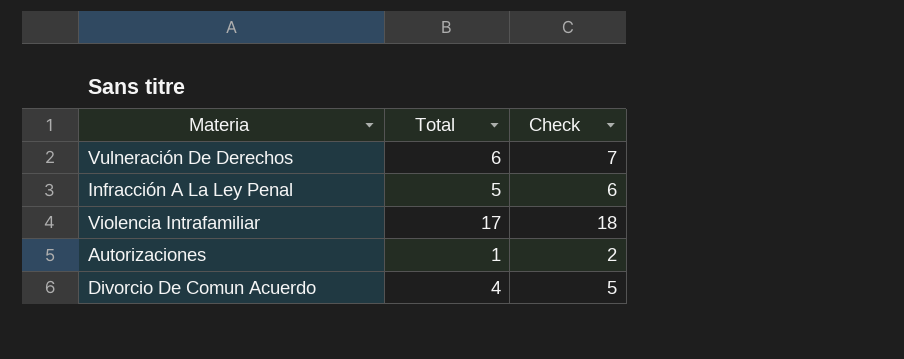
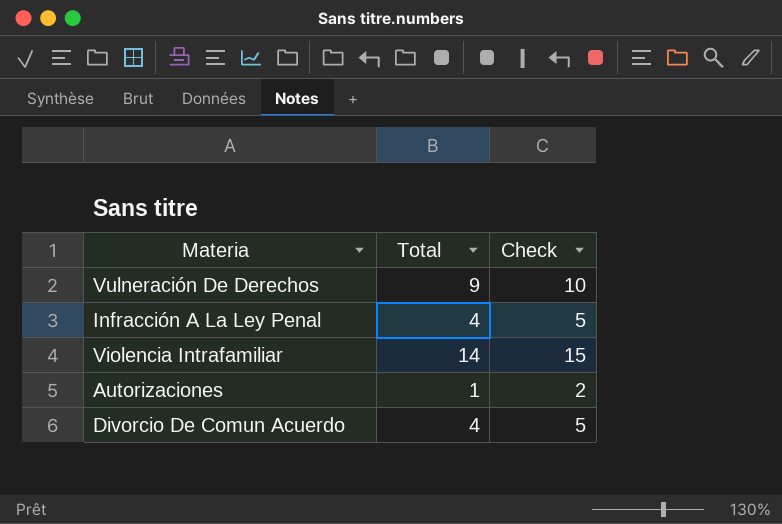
Vulneración De Derechos | Total: 6 -> 9
Vulneración De Derechos | Check: 7 -> 10
Infracción A La Ley Penal | Total: 5 -> 4
Infracción A La Ley Penal | Check: 6 -> 5
Violencia Intrafamiliar | Total: 17 -> 14
Violencia Intrafamiliar | Check: 18 -> 15

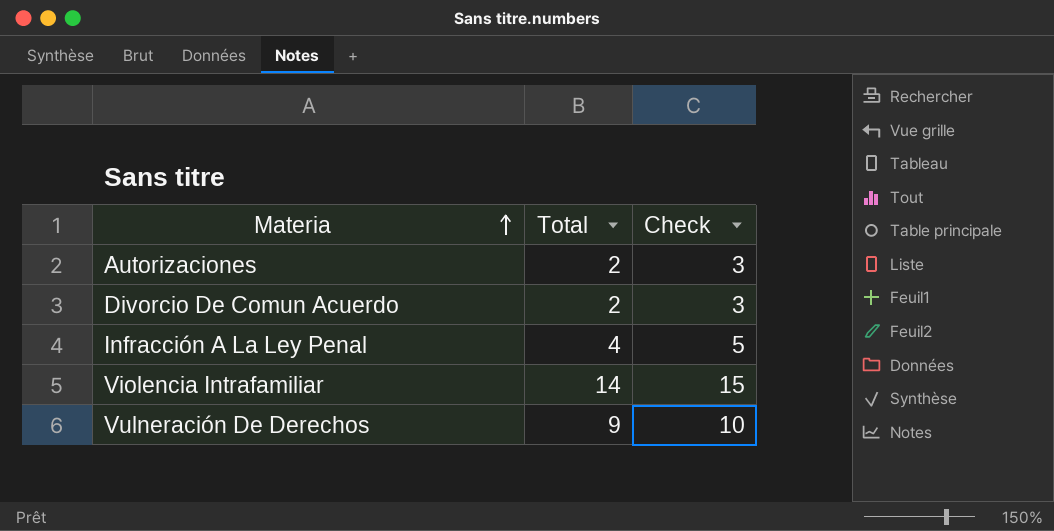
row order: none -> Materia ascending
Autorizaciones | Total: 1 -> 2
Autorizaciones | Check: 2 -> 3
Divorcio De Comun Acuerdo | Total: 4 -> 2
Divorcio De Comun Acuerdo | Check: 5 -> 3

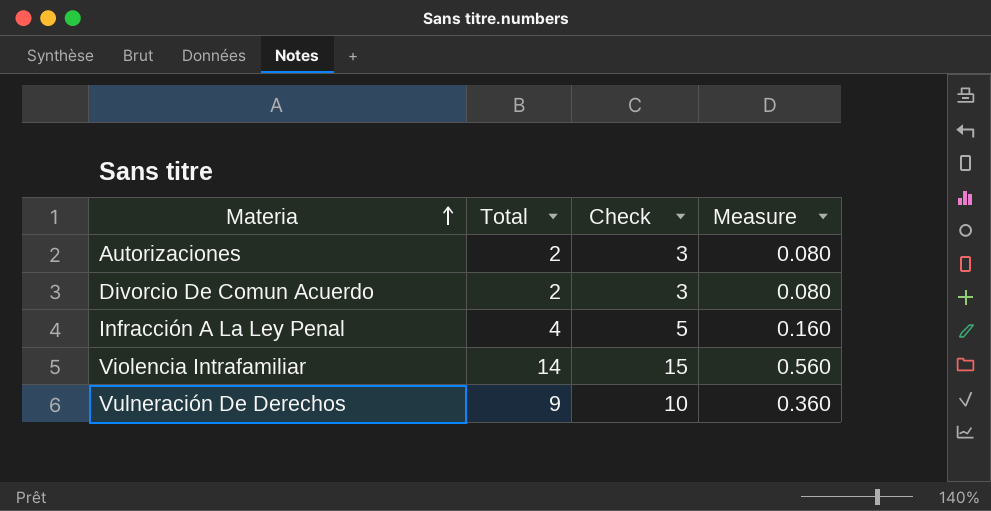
column Measure | formula: none -> [Total] * 0.04

